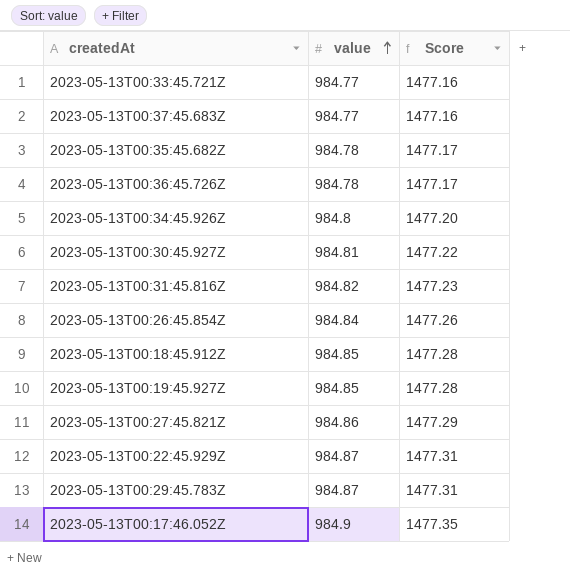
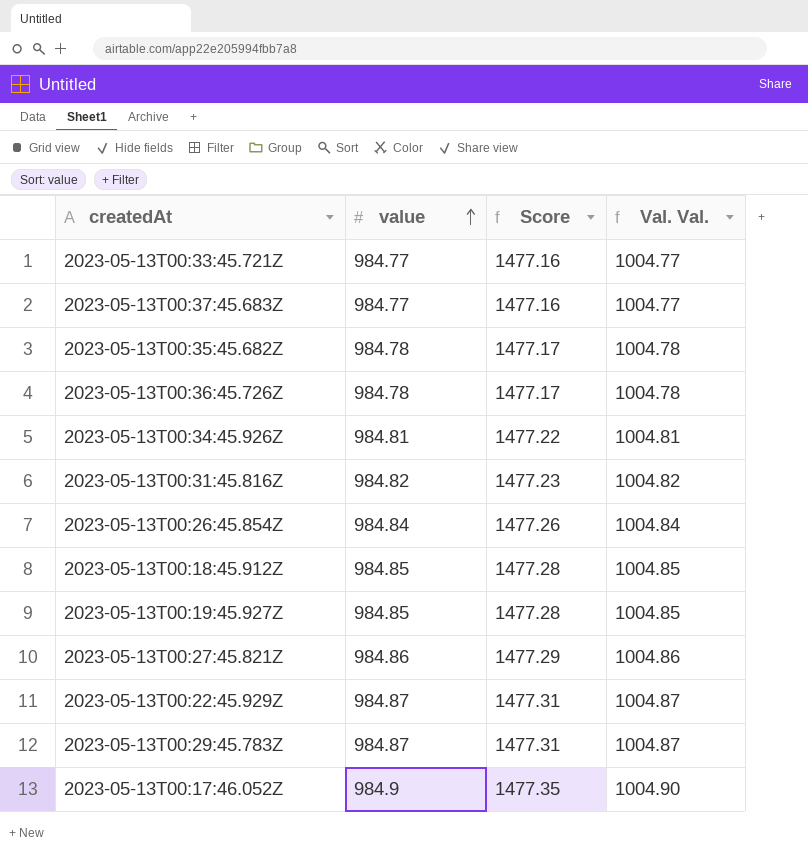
column Val. Val. | formula: none -> [value] + 20
row 2023-05-13T00:30:45.927Z: 984.81 | 1477.22 -> none
2023-05-13T00:34:45.926Z | value: 984.8 -> 984.81
2023-05-13T00:34:45.926Z | Score: 1477.20 -> 1477.22

